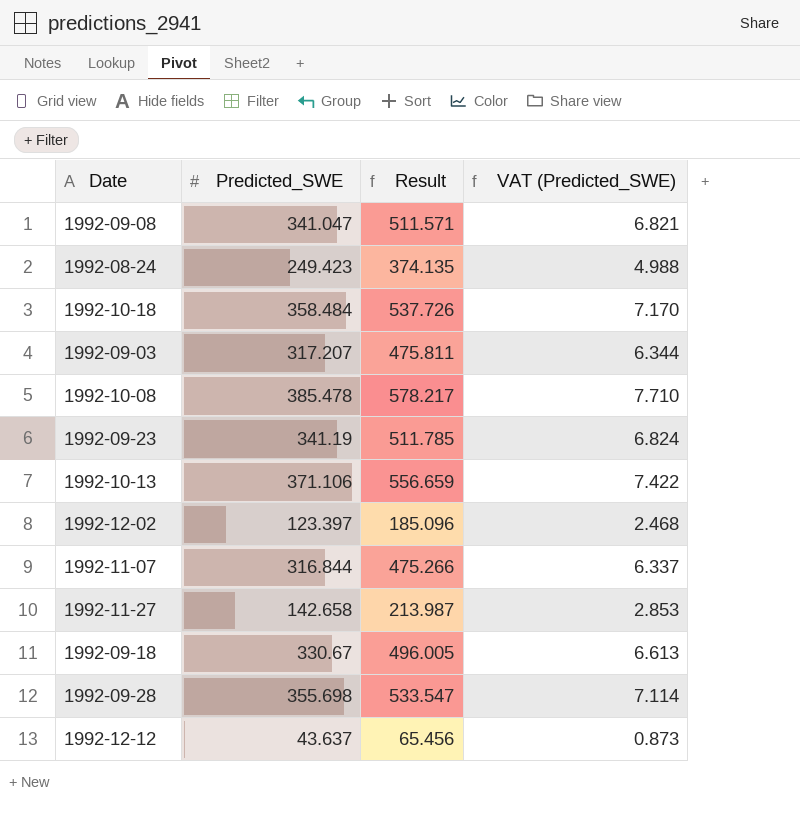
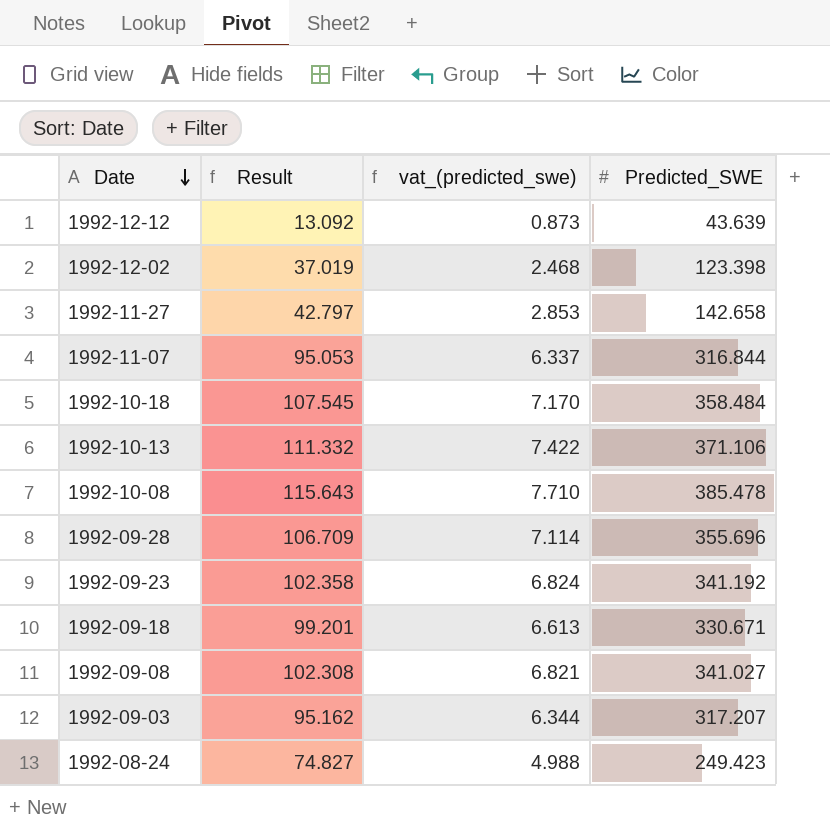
row order: none -> Date descending
column Result | formula: [Predicted_SWE] * 1.5 -> [Predicted_SWE] * 0.3
column name: VAT (Predicted_SWE) -> vat_(predicted_swe)
column Predicted_SWE | position: 2 -> 4
1992-12-12 | Predicted_SWE: 43.637 -> 43.639
1992-12-02 | Predicted_SWE: 123.397 -> 123.398
1992-09-28 | Predicted_SWE: 355.698 -> 355.696
1992-09-23 | Predicted_SWE: 341.19 -> 341.192
1992-09-18 | Predicted_SWE: 330.67 -> 330.671
1992-09-08 | Predicted_SWE: 341.047 -> 341.027

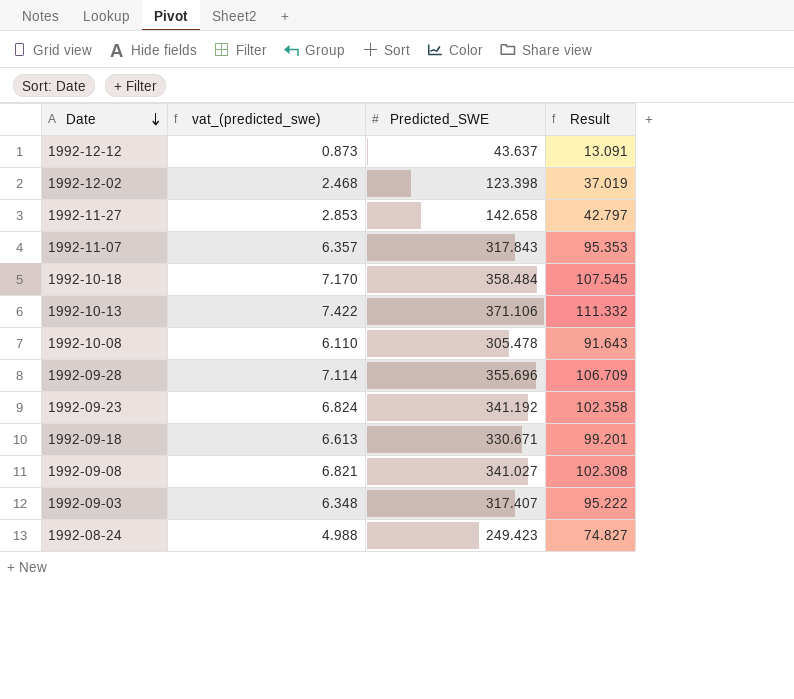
column Result | position: 2 -> 4
1992-12-12 | Predicted_SWE: 43.639 -> 43.637
1992-12-12 | Result: 13.092 -> 13.091
1992-11-07 | vat_(predicted_swe): 6.337 -> 6.357
1992-11-07 | Predicted_SWE: 316.844 -> 317.843
1992-11-07 | Result: 95.053 -> 95.353
1992-10-08 | vat_(predicted_swe): 7.710 -> 6.110
1992-10-08 | Predicted_SWE: 385.478 -> 305.478
1992-10-08 | Result: 115.643 -> 91.643
1992-09-03 | vat_(predicted_swe): 6.344 -> 6.348
1992-09-03 | Predicted_SWE: 317.207 -> 317.407
1992-09-03 | Result: 95.162 -> 95.222

